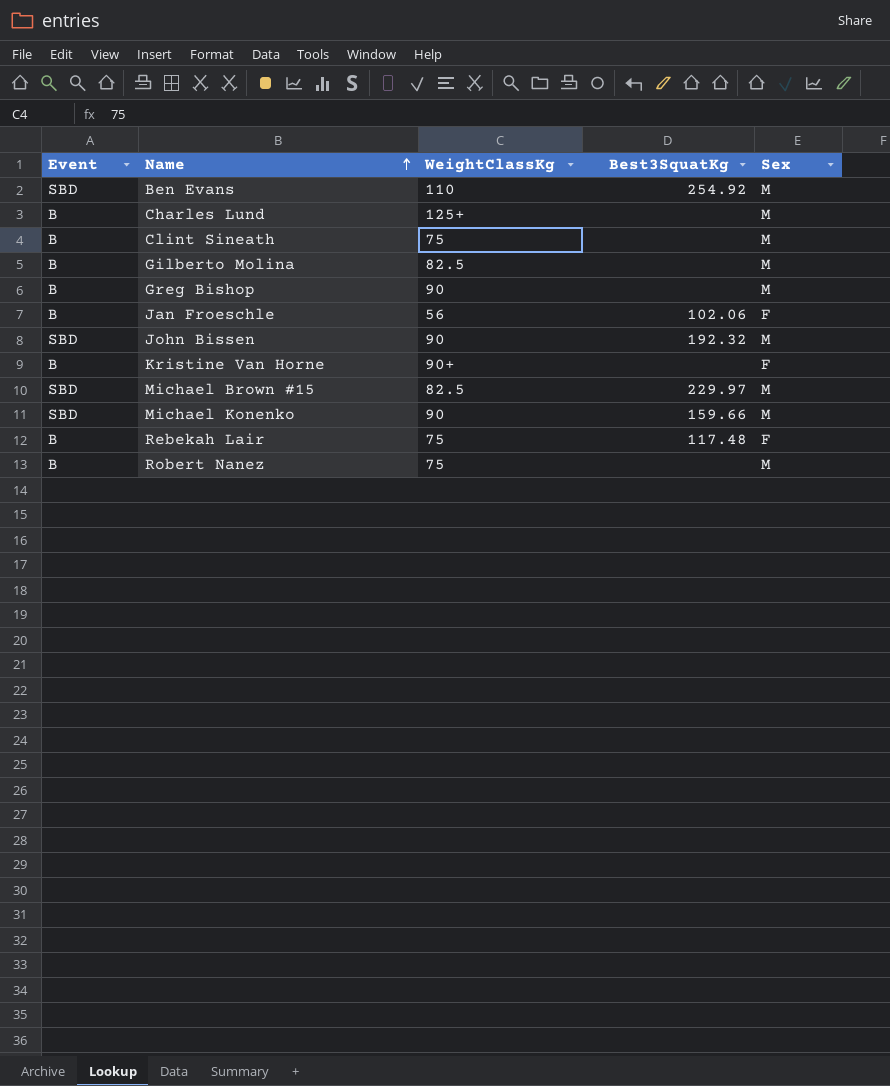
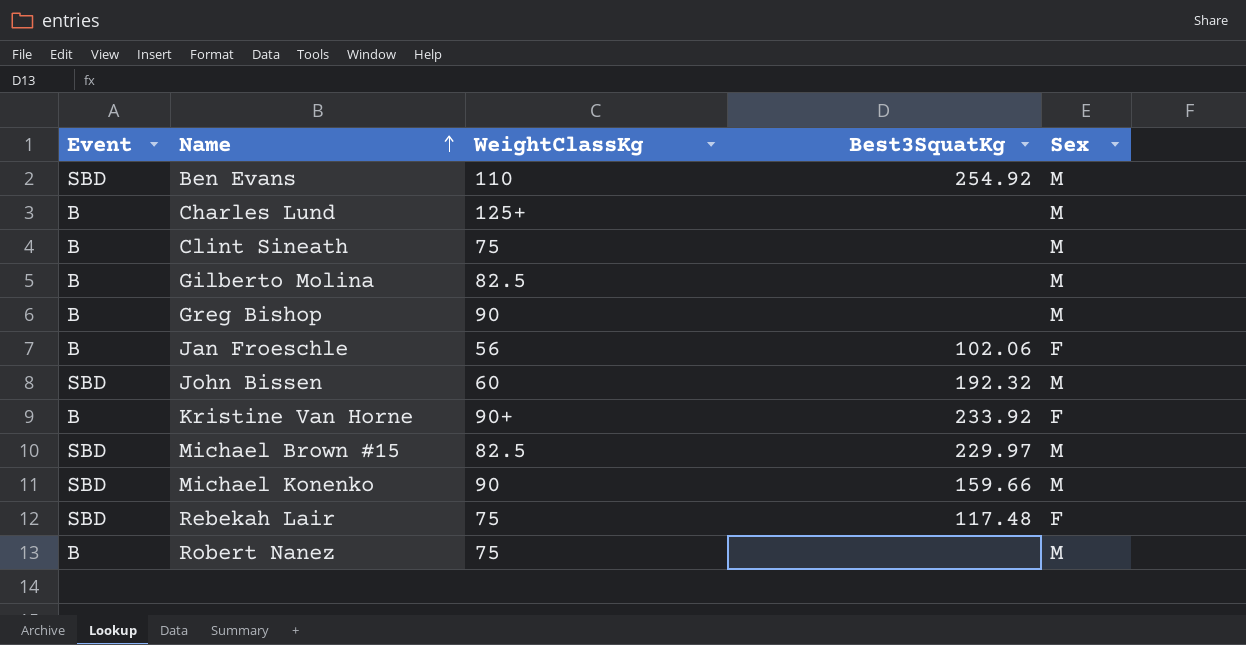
John Bissen | WeightClassKg: 90 -> 60
Kristine Van Horne | Best3SquatKg: none -> 233.92
Rebekah Lair | Event: B -> SBD

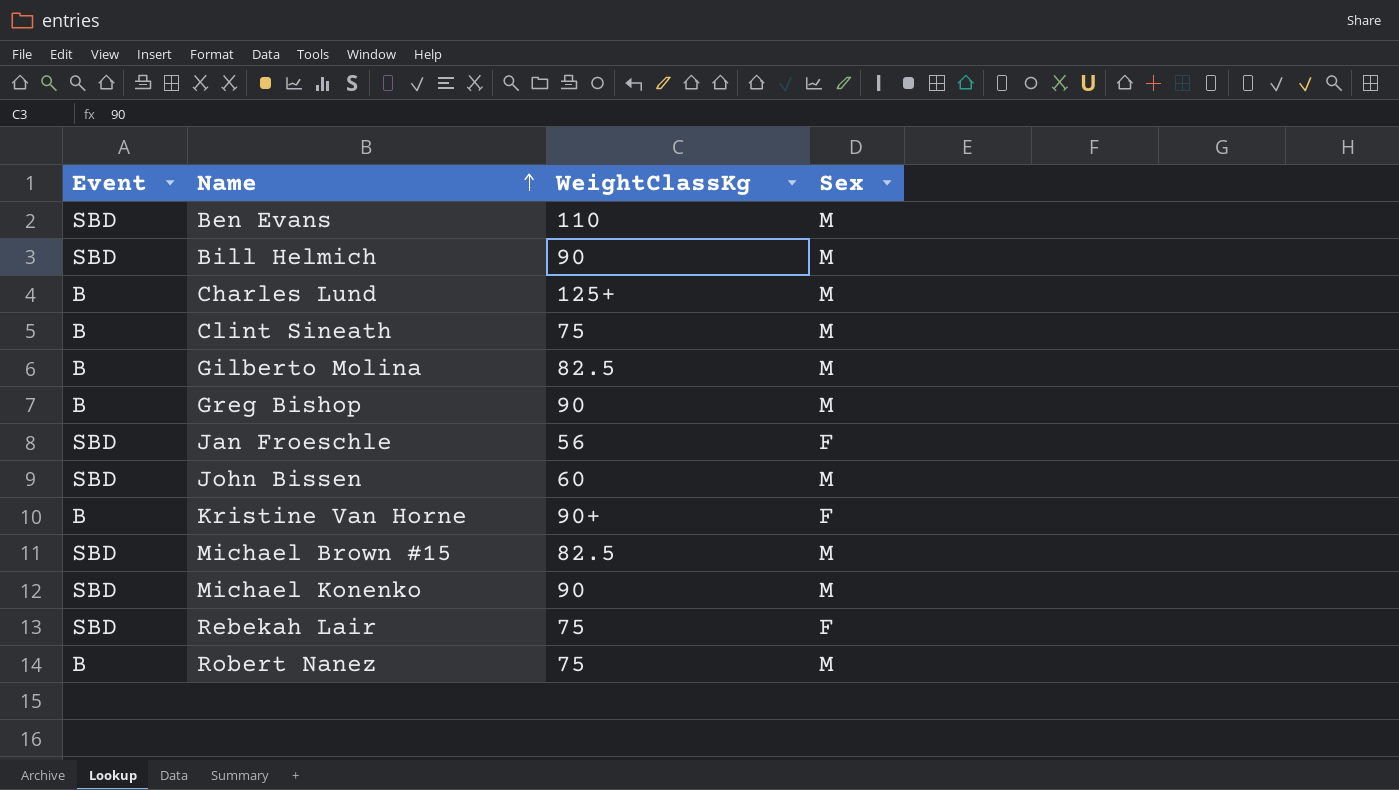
column Best3SquatKg | position: 4 -> none
row Bill Helmich: none -> SBD | 90 | M
Jan Froeschle | Event: B -> SBD

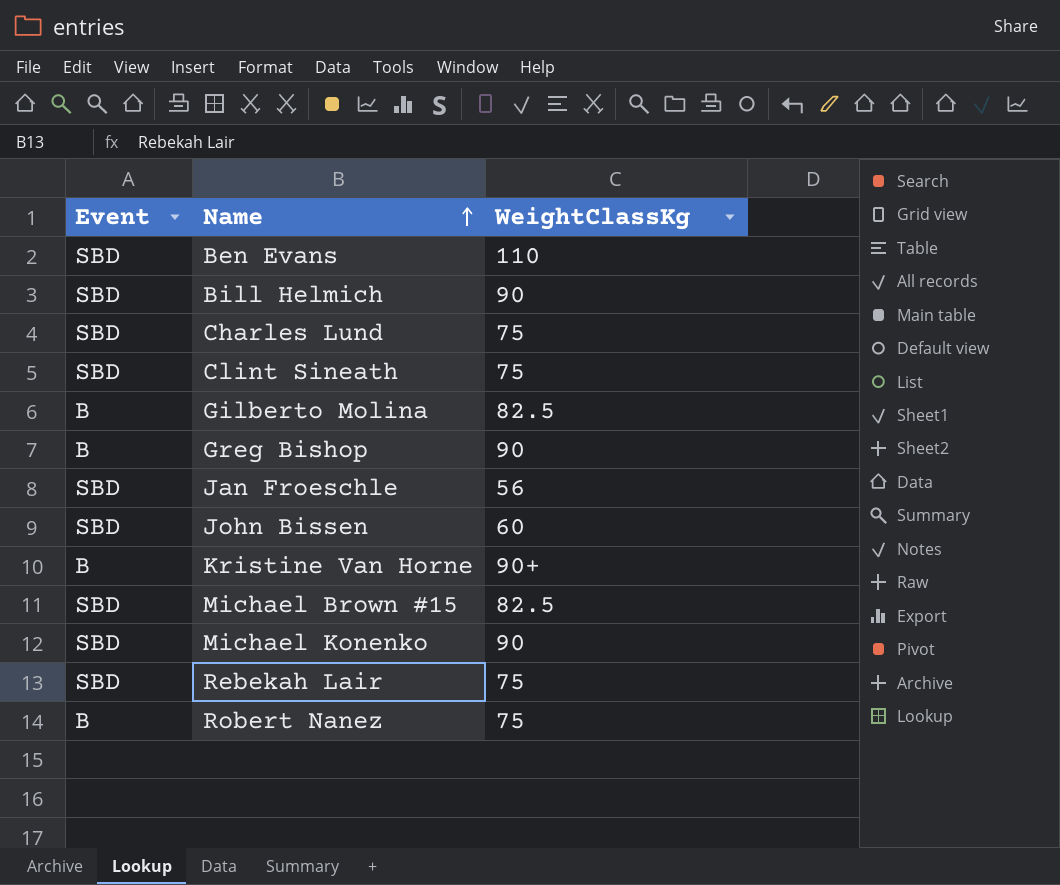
column Sex | position: 4 -> none
Charles Lund | Event: B -> SBD
Charles Lund | WeightClassKg: 125+ -> 75
Clint Sineath | Event: B -> SBD

